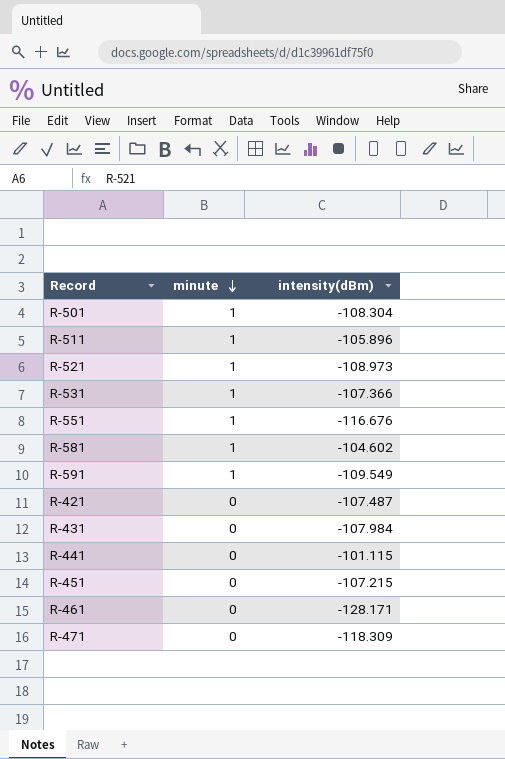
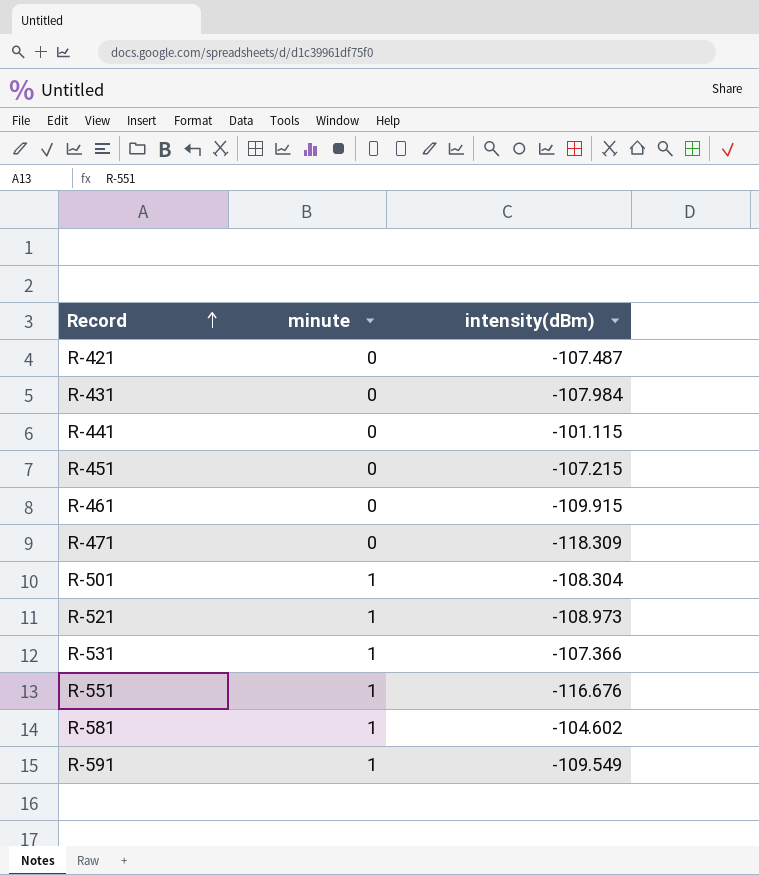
row order: minute descending -> Record ascending
row R-511: 1 | -105.896 -> none
R-461 | intensity(dBm): -128.171 -> -109.915

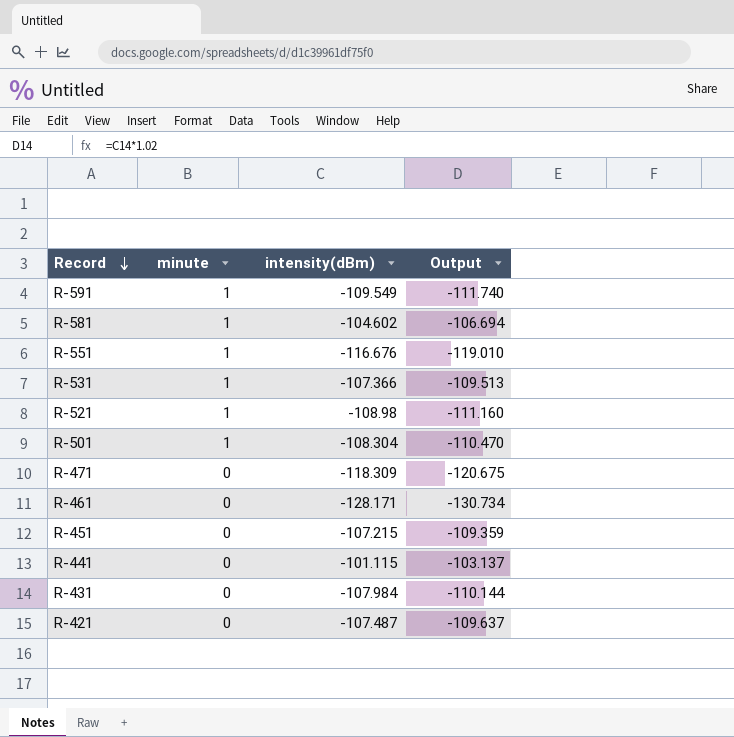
row order: Record ascending -> Record descending
column Output | formula: none -> [intensity(dBm)] * 1.02
R-521 | intensity(dBm): -108.973 -> -108.98
R-461 | intensity(dBm): -109.915 -> -128.171

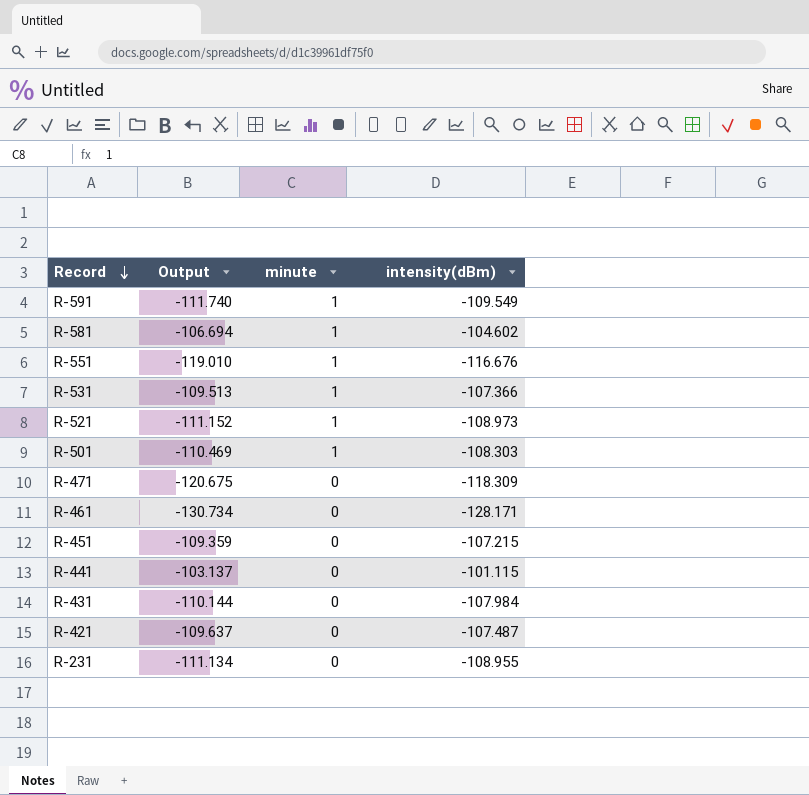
column Output | position: 4 -> 2
R-521 | Output: -111.160 -> -111.152
R-521 | intensity(dBm): -108.98 -> -108.973
R-501 | Output: -110.470 -> -110.469
R-501 | intensity(dBm): -108.304 -> -108.303
row R-231: none -> -111.134 | 0 | -108.955

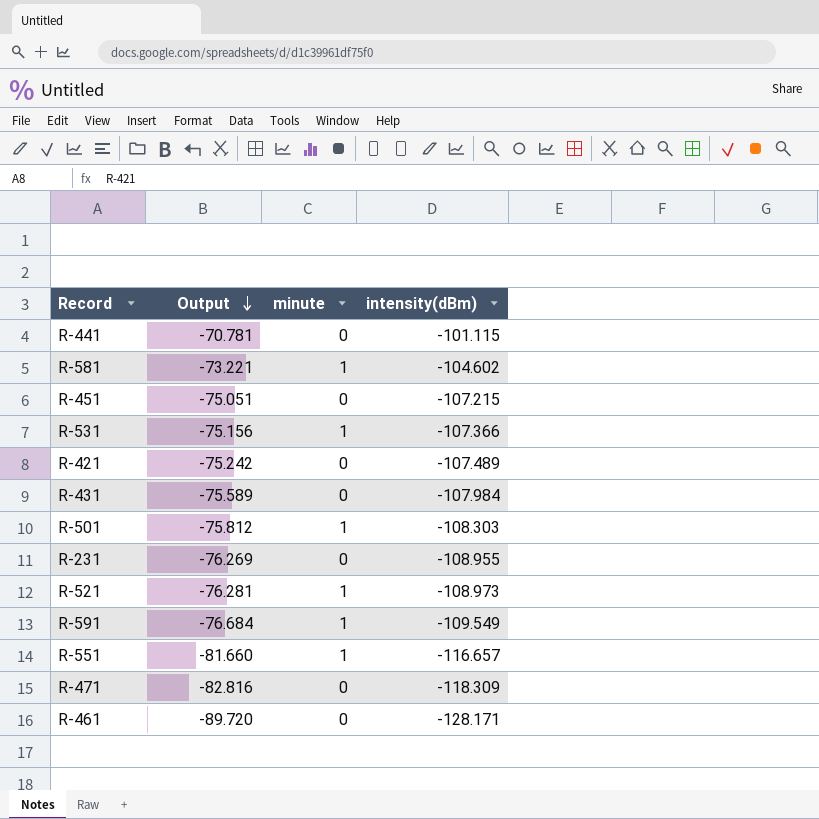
row order: Record descending -> Output descending
column Output | formula: [intensity(dBm)] * 1.02 -> [intensity(dBm)] * 0.7
R-421 | intensity(dBm): -107.487 -> -107.489
R-551 | intensity(dBm): -116.676 -> -116.657

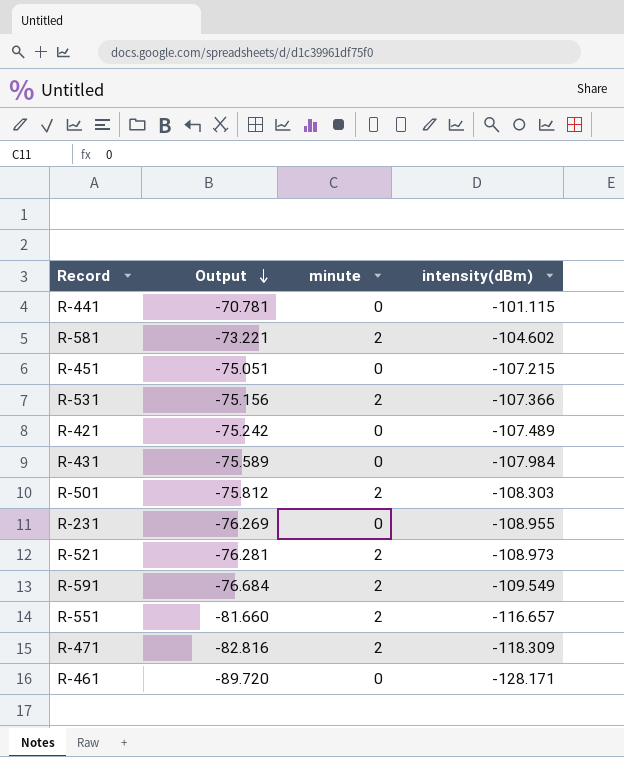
R-581 | minute: 1 -> 2
R-531 | minute: 1 -> 2
R-501 | minute: 1 -> 2
R-521 | minute: 1 -> 2
R-591 | minute: 1 -> 2
R-551 | minute: 1 -> 2
R-471 | minute: 0 -> 2

